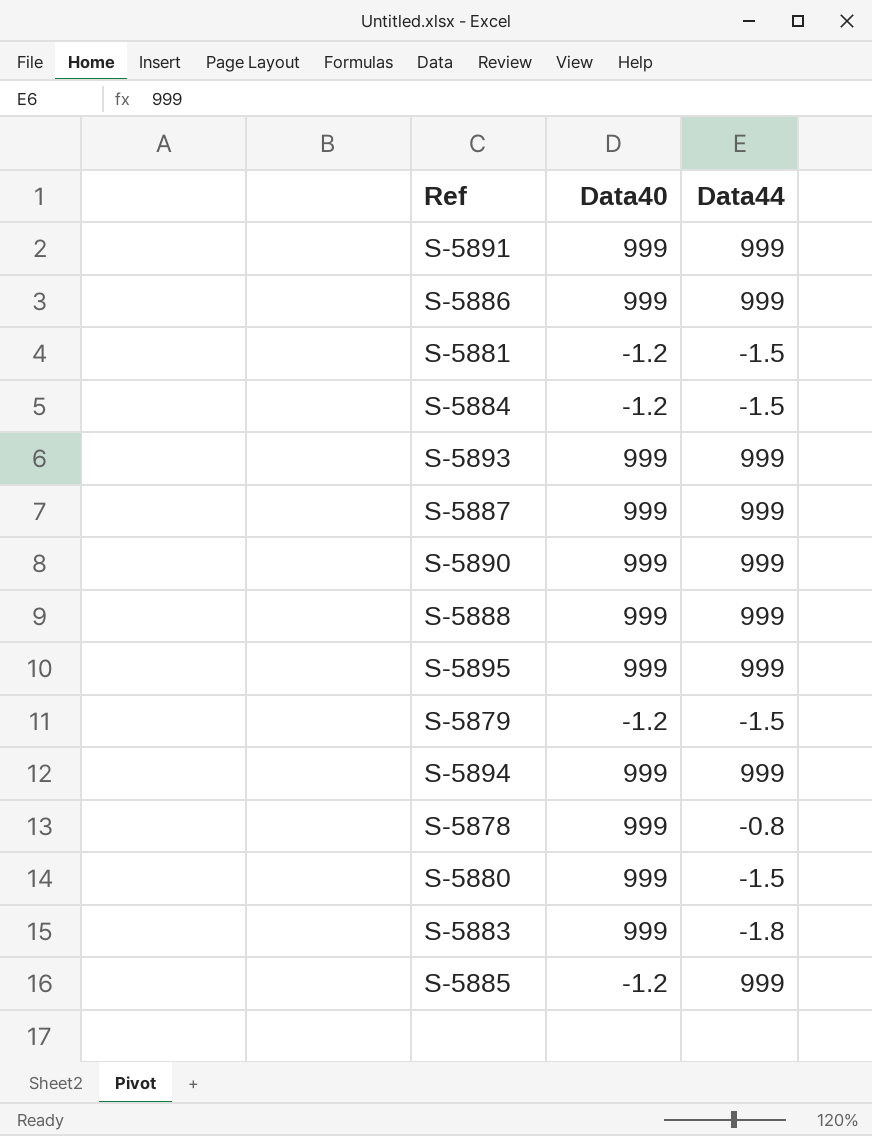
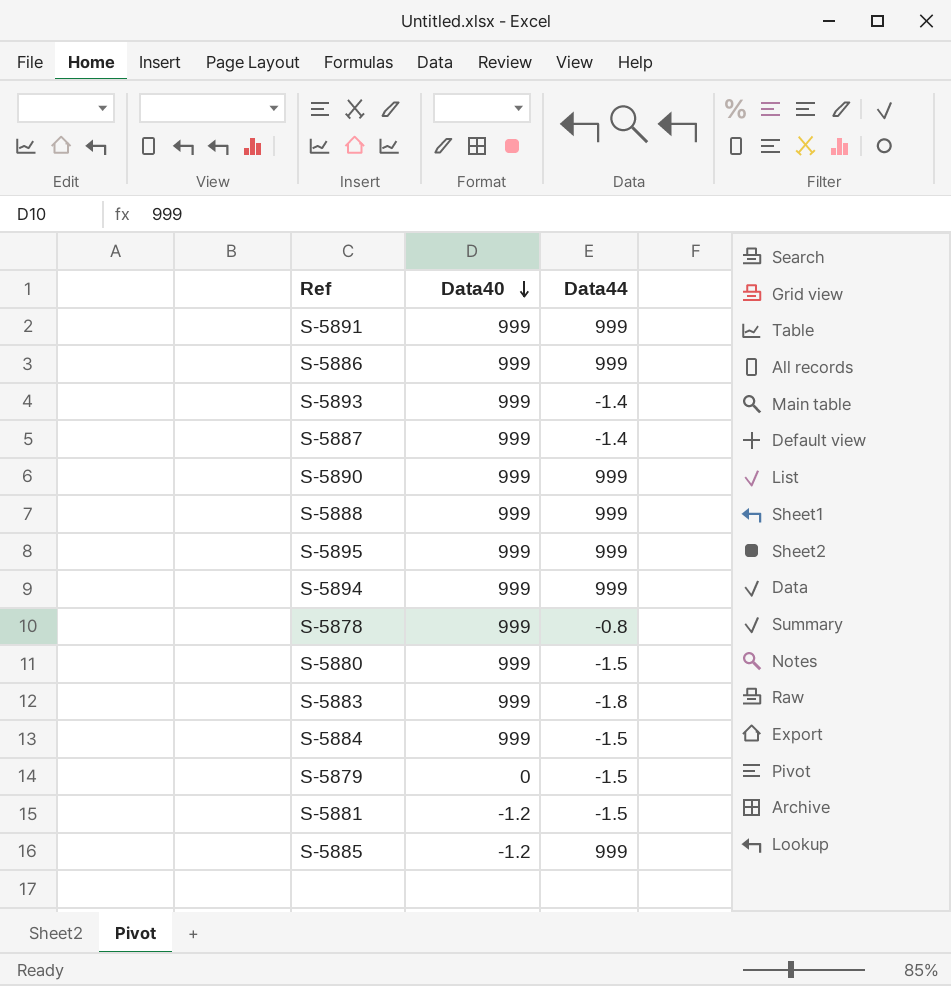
row order: none -> Data40 descending
S-5893 | Data44: 999 -> -1.4
S-5887 | Data44: 999 -> -1.4
S-5884 | Data40: -1.2 -> 999
S-5879 | Data40: -1.2 -> 0

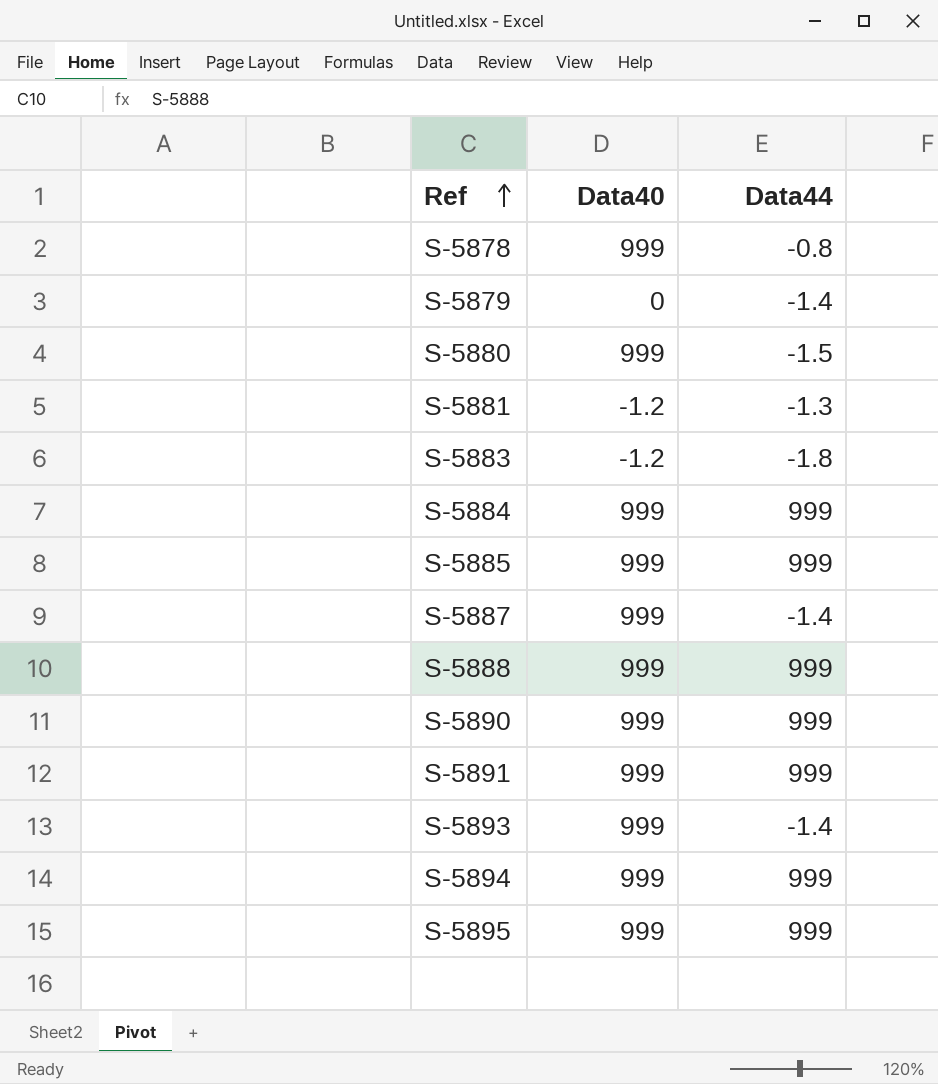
row order: Data40 descending -> Ref ascending
row S-5886: 999 | 999 -> none
S-5879 | Data44: -1.5 -> -1.4
S-5881 | Data44: -1.5 -> -1.3
S-5883 | Data40: 999 -> -1.2
S-5884 | Data44: -1.5 -> 999
S-5885 | Data40: -1.2 -> 999

